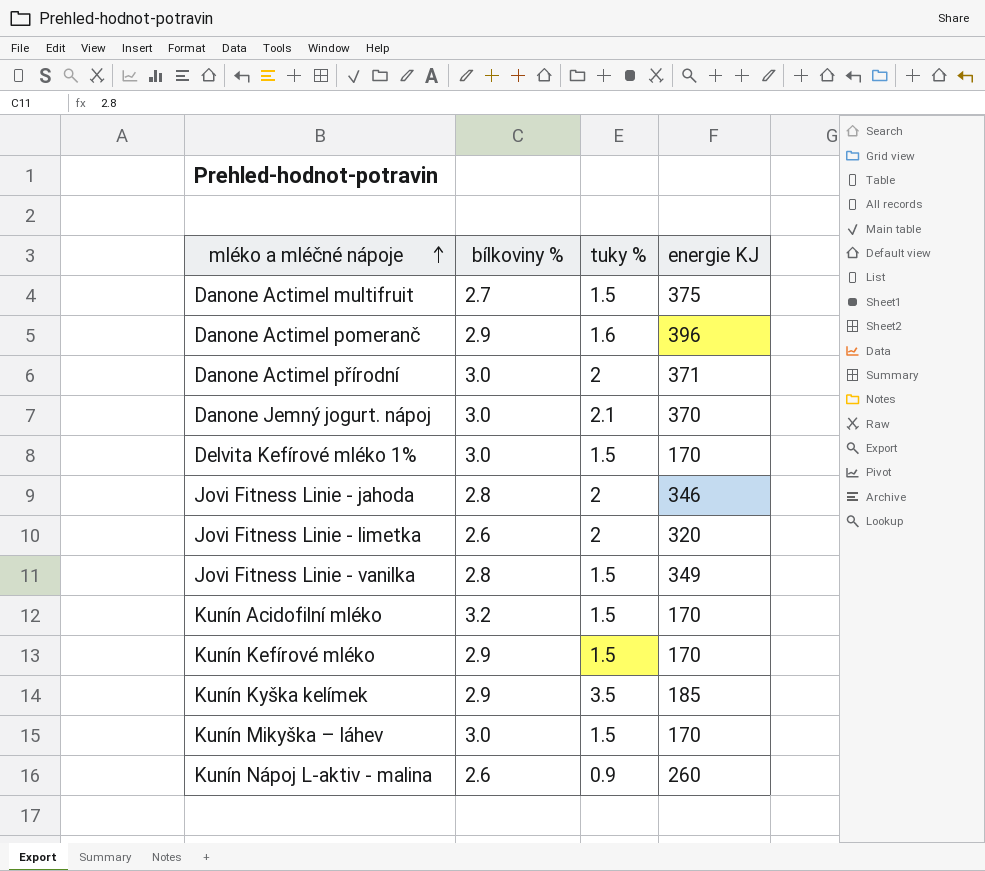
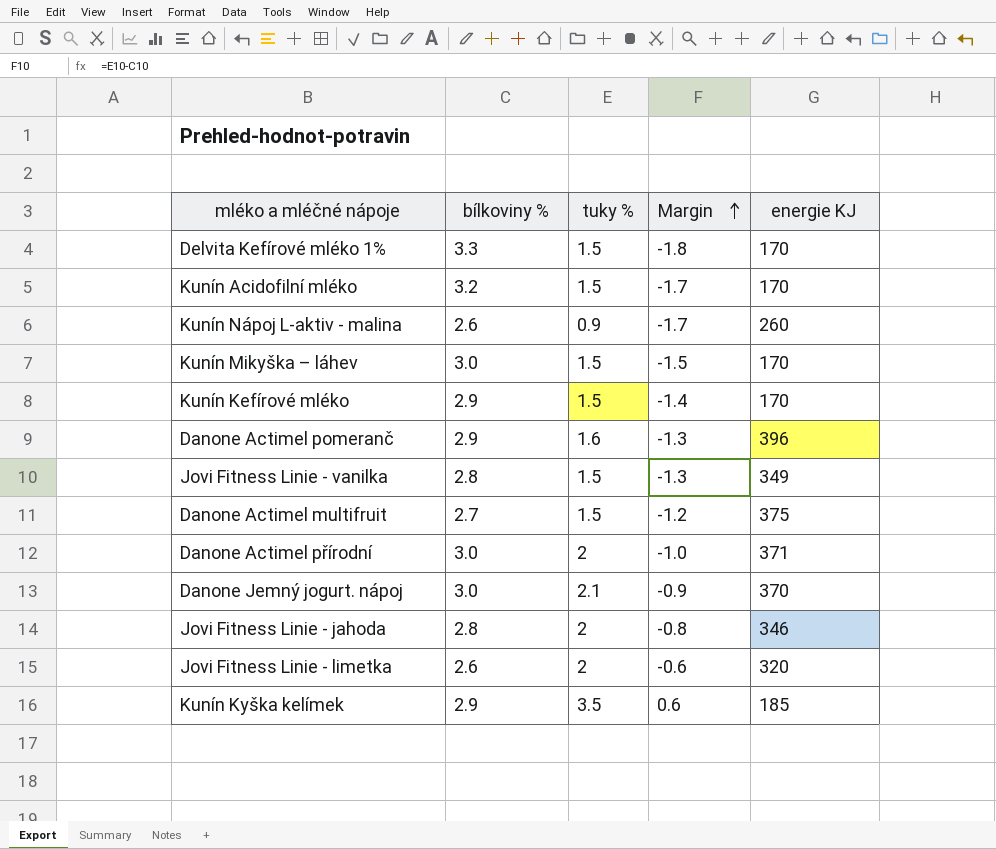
row order: mléko a mléčné nápoje ascending -> Margin ascending
column Margin | formula: none -> [tuky %] - [bílkoviny %]
Delvita Kefírové mléko 1% | bílkoviny %: 3.0 -> 3.3

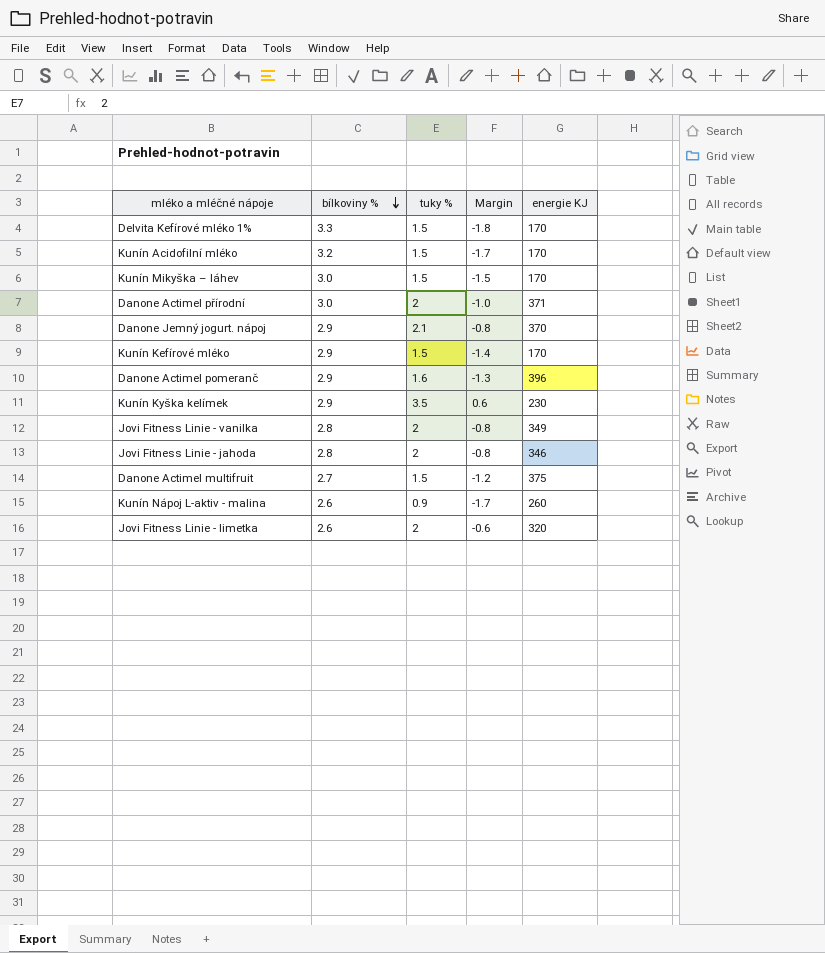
row order: Margin ascending -> bílkoviny % descending
Danone Jemný jogurt. nápoj | bílkoviny %: 3.0 -> 2.9
Danone Jemný jogurt. nápoj | Margin: -0.9 -> -0.8
Kunín Kyška kelímek | energie KJ: 185 -> 230
Jovi Fitness Linie - vanilka | tuky %: 1.5 -> 2
Jovi Fitness Linie - vanilka | Margin: -1.3 -> -0.8

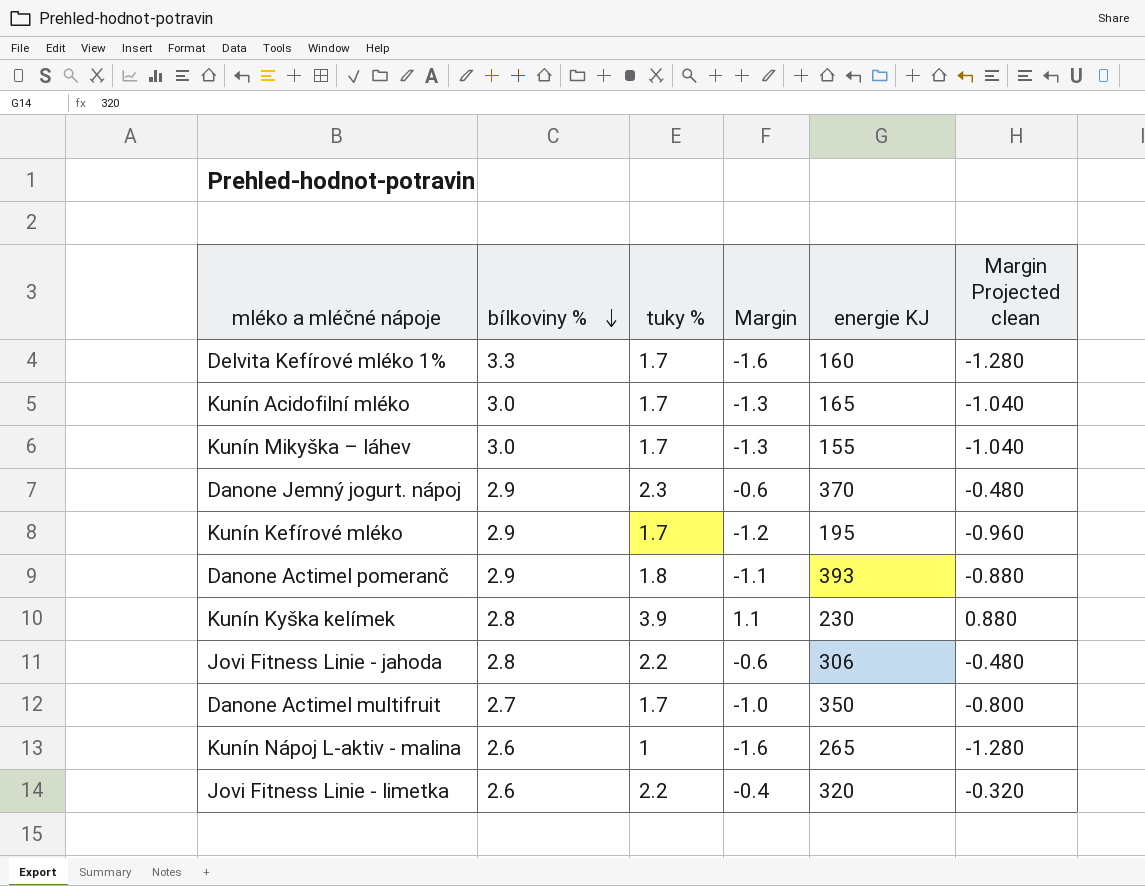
column Margin Projected clean | formula: none -> [Margin] * 0.8
row Danone Actimel přírodní: 3.0 | 2 | -1.0 | 371 -> none
row Jovi Fitness Linie - vanilka: 2.8 | 2 | -0.8 | 349 -> none
Delvita Kefírové mléko 1% | tuky %: 1.5 -> 1.7
Delvita Kefírové mléko 1% | Margin: -1.8 -> -1.6
Delvita Kefírové mléko 1% | energie KJ: 170 -> 160
Kunín Acidofilní mléko | bílkoviny %: 3.2 -> 3.0
Kunín Acidofilní mléko | tuky %: 1.5 -> 1.7
Kunín Acidofilní mléko | Margin: -1.7 -> -1.3
Kunín Acidofilní mléko | energie KJ: 170 -> 165
Kunín Mikyška – láhev | tuky %: 1.5 -> 1.7
Kunín Mikyška – láhev | Margin: -1.5 -> -1.3
Kunín Mikyška – láhev | energie KJ: 170 -> 155
Danone Jemný jogurt. nápoj | tuky %: 2.1 -> 2.3
Danone Jemný jogurt. nápoj | Margin: -0.8 -> -0.6
Kunín Kefírové mléko | tuky %: 1.5 -> 1.7
Kunín Kefírové mléko | Margin: -1.4 -> -1.2
Kunín Kefírové mléko | energie KJ: 170 -> 195
Danone Actimel pomeranč | tuky %: 1.6 -> 1.8
Danone Actimel pomeranč | Margin: -1.3 -> -1.1
Danone Actimel pomeranč | energie KJ: 396 -> 393
Kunín Kyška kelímek | bílkoviny %: 2.9 -> 2.8
Kunín Kyška kelímek | tuky %: 3.5 -> 3.9
Kunín Kyška kelímek | Margin: 0.6 -> 1.1
Jovi Fitness Linie - jahoda | tuky %: 2 -> 2.2
Jovi Fitness Linie - jahoda | Margin: -0.8 -> -0.6
Jovi Fitness Linie - jahoda | energie KJ: 346 -> 306
Danone Actimel multifruit | tuky %: 1.5 -> 1.7
Danone Actimel multifruit | Margin: -1.2 -> -1.0
Danone Actimel multifruit | energie KJ: 375 -> 350
Kunín Nápoj L-aktiv - malina | tuky %: 0.9 -> 1
Kunín Nápoj L-aktiv - malina | Margin: -1.7 -> -1.6
Kunín Nápoj L-aktiv - malina | energie KJ: 260 -> 265
Jovi Fitness Linie - limetka | tuky %: 2 -> 2.2
Jovi Fitness Linie - limetka | Margin: -0.6 -> -0.4

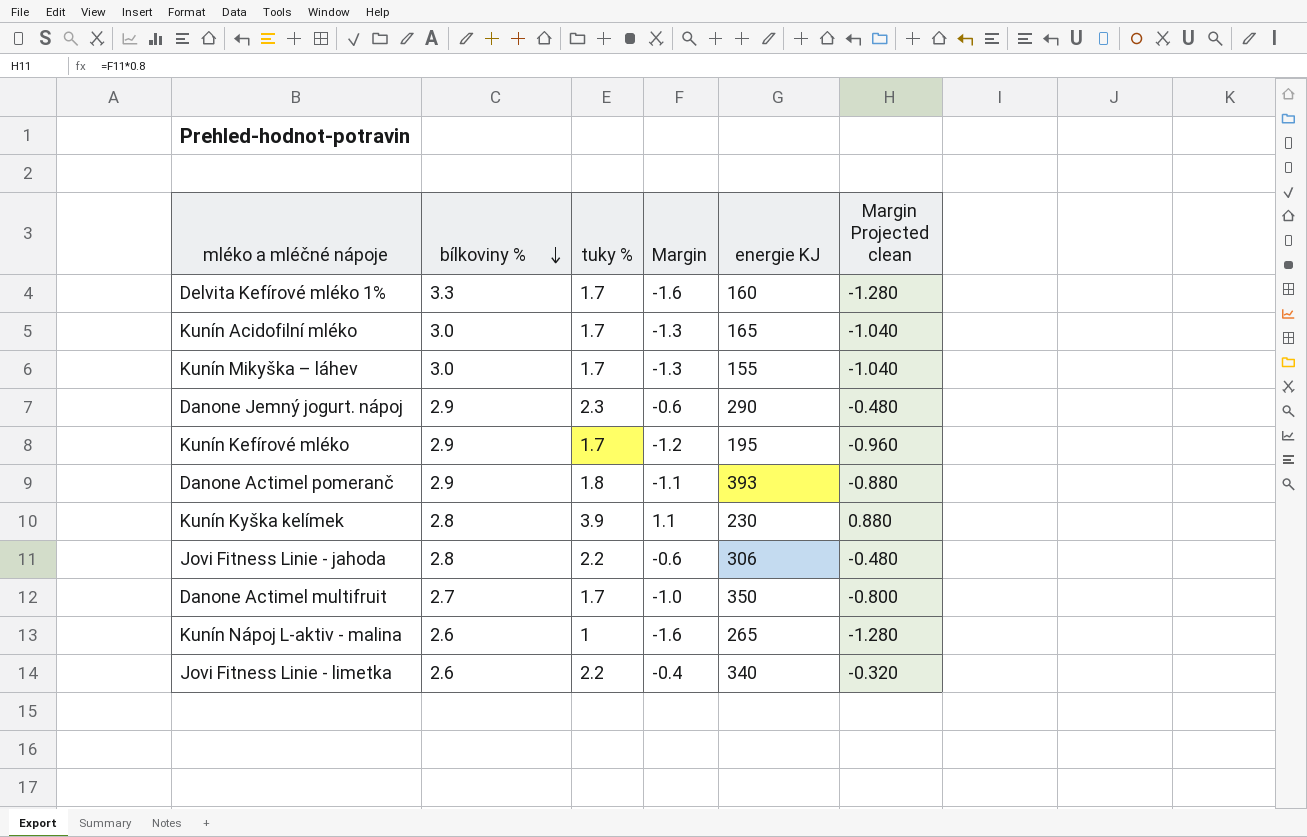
Danone Jemný jogurt. nápoj | energie KJ: 370 -> 290
Jovi Fitness Linie - limetka | energie KJ: 320 -> 340

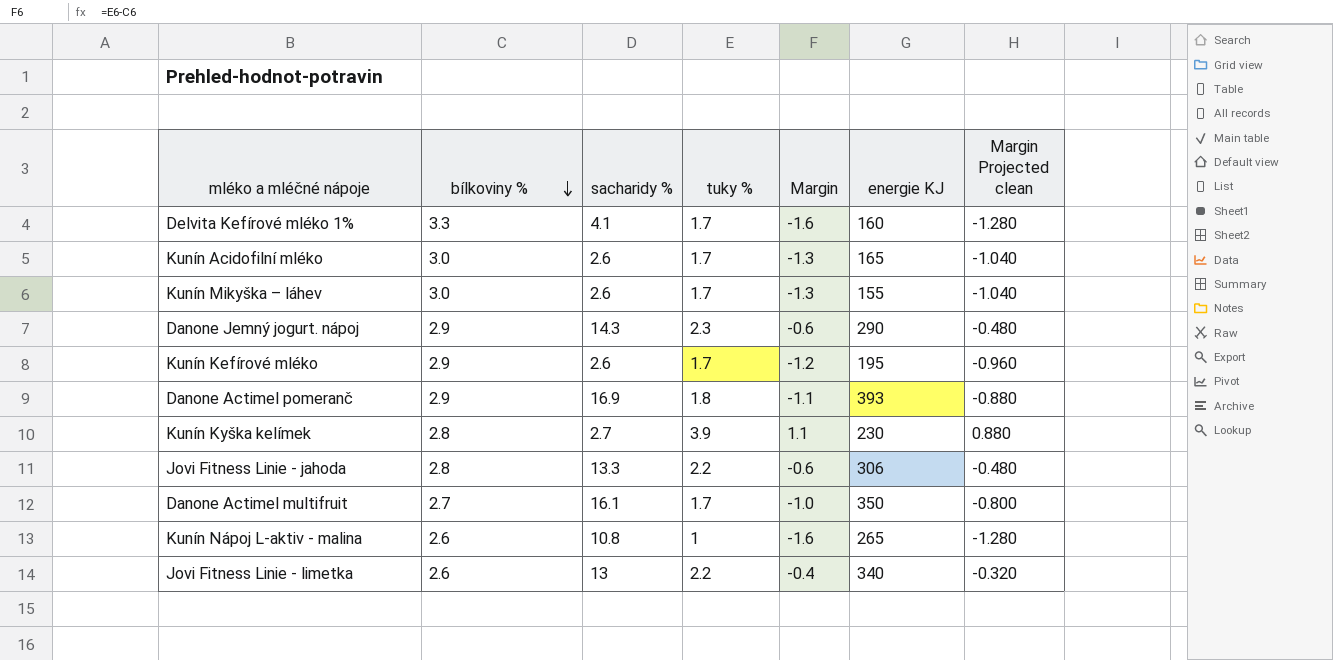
column sacharidy % | position: none -> 3

